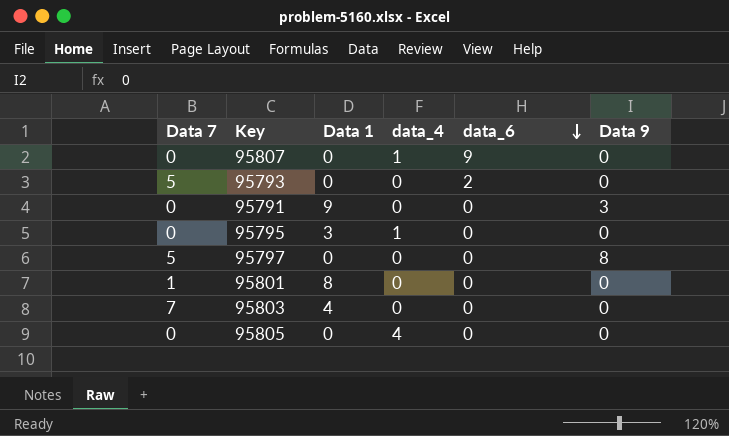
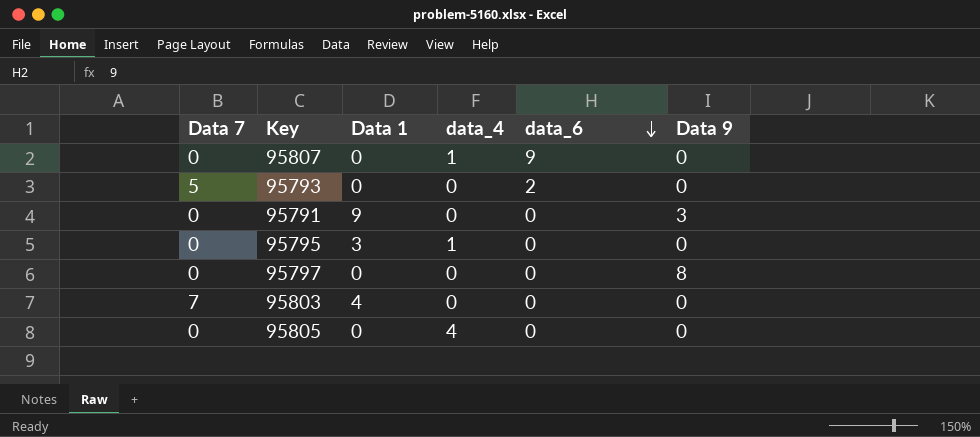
row 95801: 1 | 8 | 0 | 0 | 0 -> none
95797 | Data 7: 5 -> 0

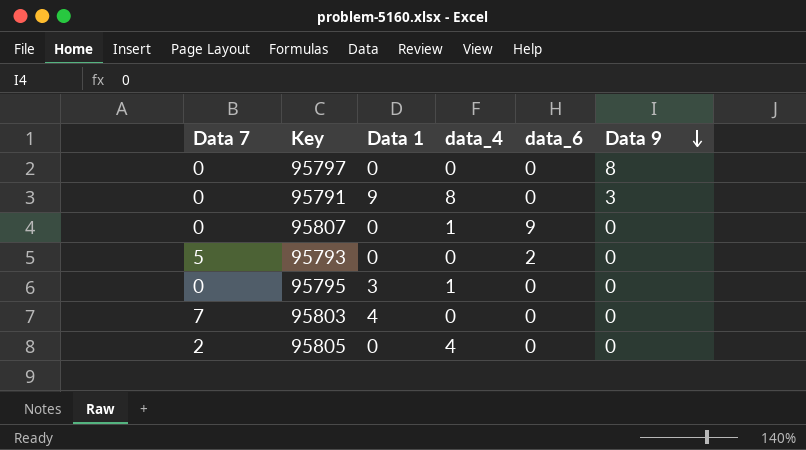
row order: data_6 descending -> Data 9 descending
95791 | data_4: 0 -> 8
95805 | Data 7: 0 -> 2

